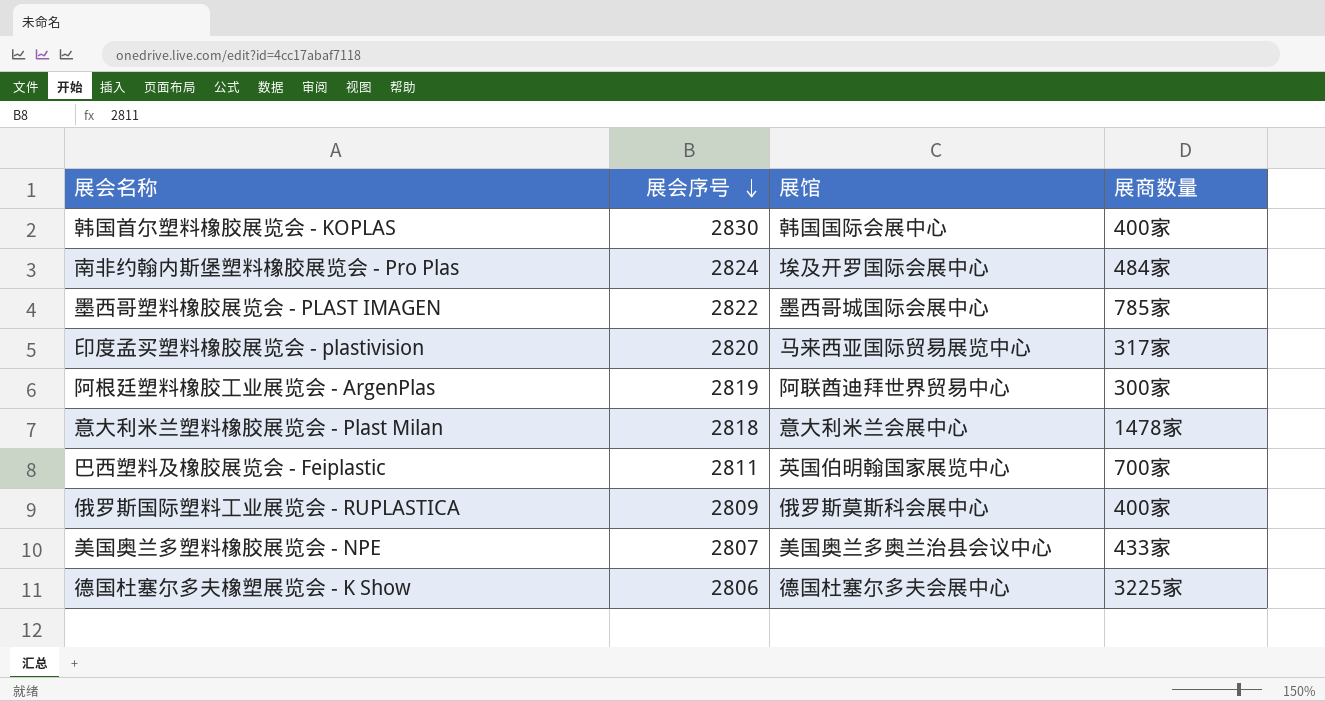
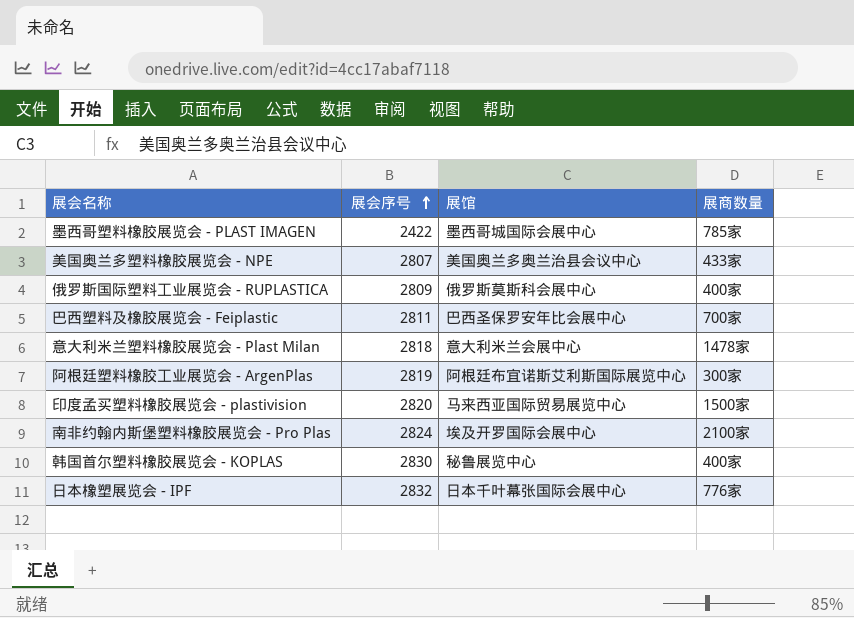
row order: 展会序号 descending -> 展会序号 ascending
row 德国杜塞尔多夫橡塑展览会 - K Show: 2806 | 德国杜塞尔多夫会展中心 | 3225家 -> none
墨西哥塑料橡胶展览会 - PLAST IMAGEN | 展会序号: 2822 -> 2422
巴西塑料及橡胶展览会 - Feiplastic | 展馆: 英国伯明翰国家展览中心 -> 巴西圣保罗安年比会展中心
阿根廷塑料橡胶工业展览会 - ArgenPlas | 展馆: 阿联酋迪拜世界贸易中心 -> 阿根廷布宜诺斯艾利斯国际展览中心
印度孟买塑料橡胶展览会 - plastivision | 展商数量: 317家 -> 1500家
南非约翰内斯堡塑料橡胶展览会 - Pro Plas | 展商数量: 484家 -> 2100家
韩国首尔塑料橡胶展览会 - KOPLAS | 展馆: 韩国国际会展中心 -> 秘鲁展览中心
row 日本橡塑展览会 - IPF: none -> 2832 | 日本千叶幕张国际会展中心 | 776家

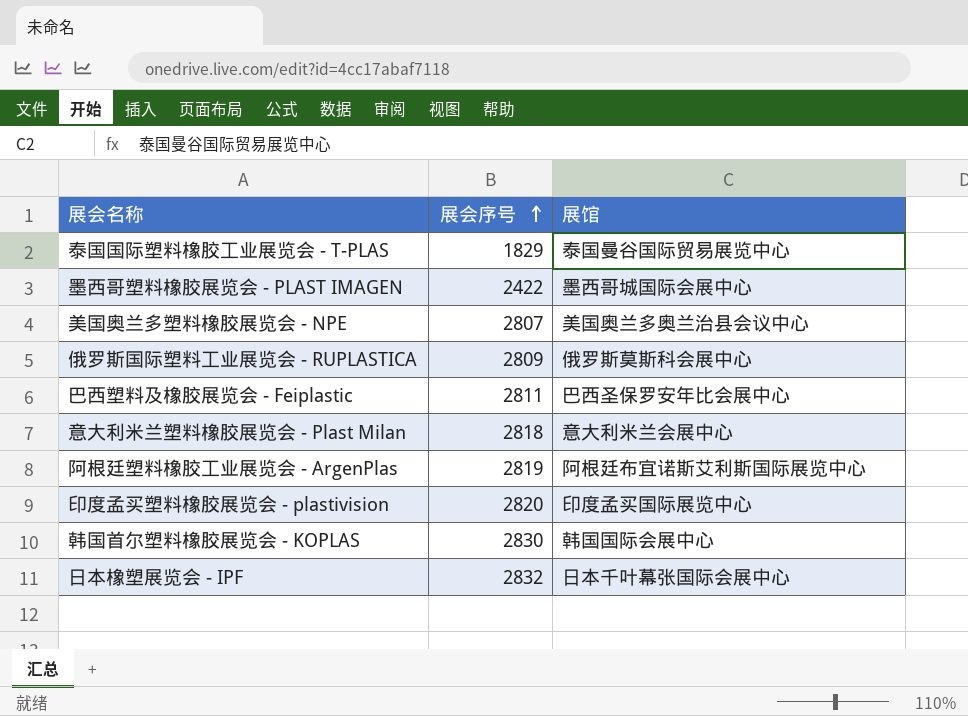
column 展商数量 | position: 4 -> none
row 南非约翰内斯堡塑料橡胶展览会 - Pro Plas: 2824 | 埃及开罗国际会展中心 | 2100家 -> none
row 泰国国际塑料橡胶工业展览会 - T-PLAS: none -> 1829 | 泰国曼谷国际贸易展览中心
印度孟买塑料橡胶展览会 - plastivision | 展馆: 马来西亚国际贸易展览中心 -> 印度孟买国际展览中心
韩国首尔塑料橡胶展览会 - KOPLAS | 展馆: 秘鲁展览中心 -> 韩国国际会展中心

